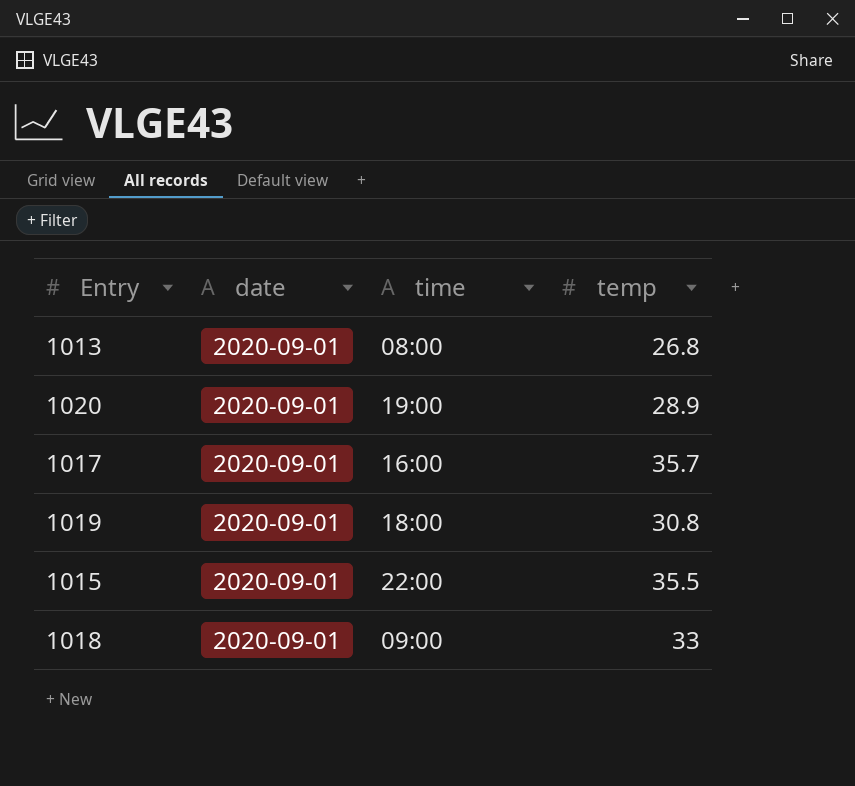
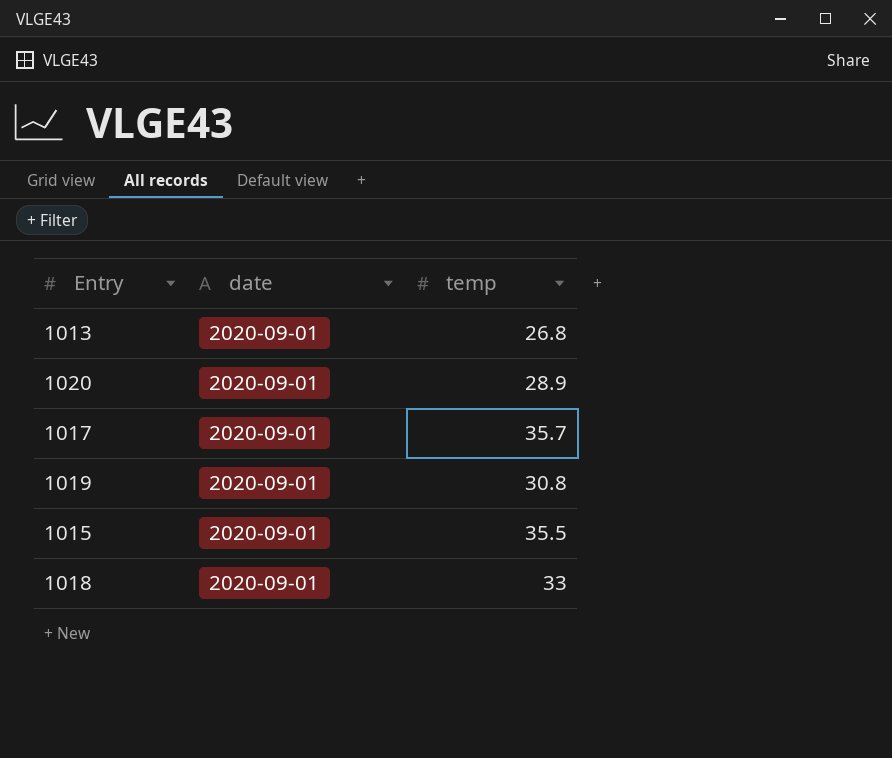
column time | position: 3 -> none

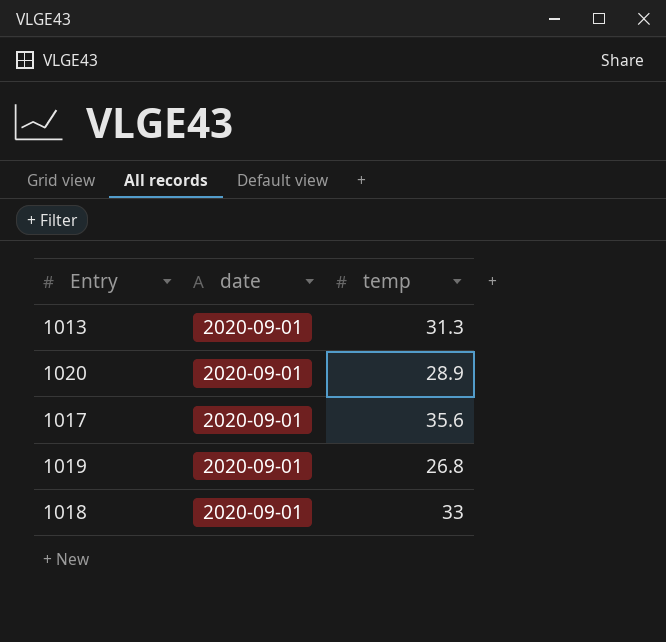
row 1015: 2020-09-01 | 35.5 -> none
1013 | temp: 26.8 -> 31.3
1017 | temp: 35.7 -> 35.6
1019 | temp: 30.8 -> 26.8

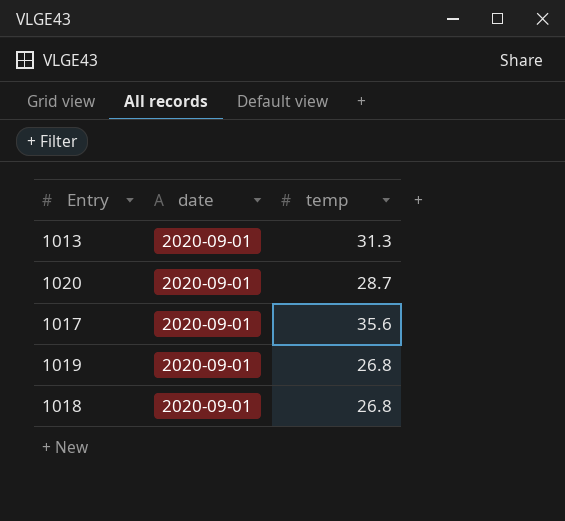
1020 | temp: 28.9 -> 28.7
1018 | temp: 33 -> 26.8

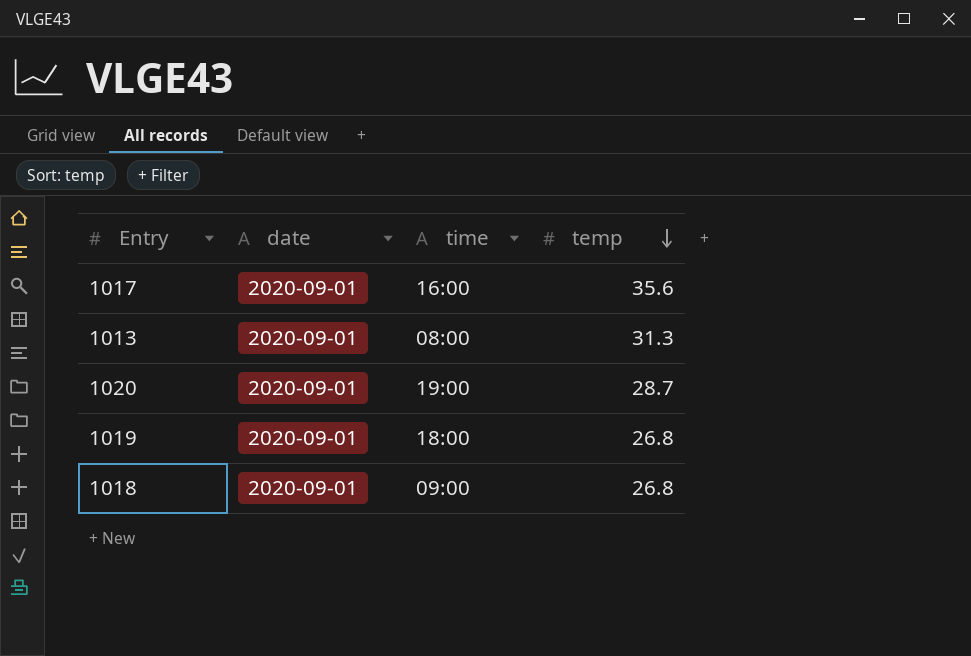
row order: none -> temp descending
column time | position: none -> 3

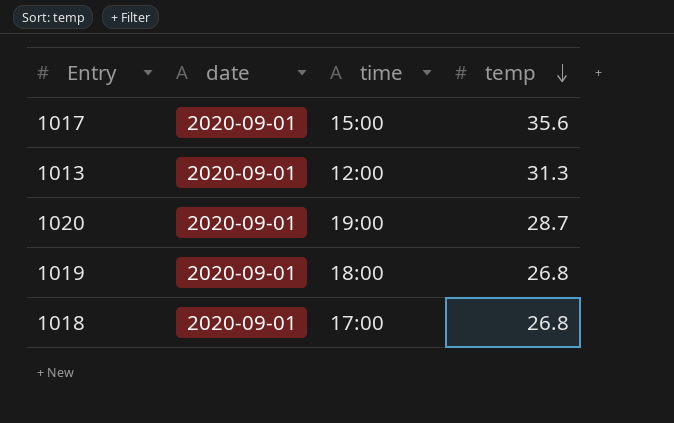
1017 | time: 16:00 -> 15:00
1013 | time: 08:00 -> 12:00
1018 | time: 09:00 -> 17:00

